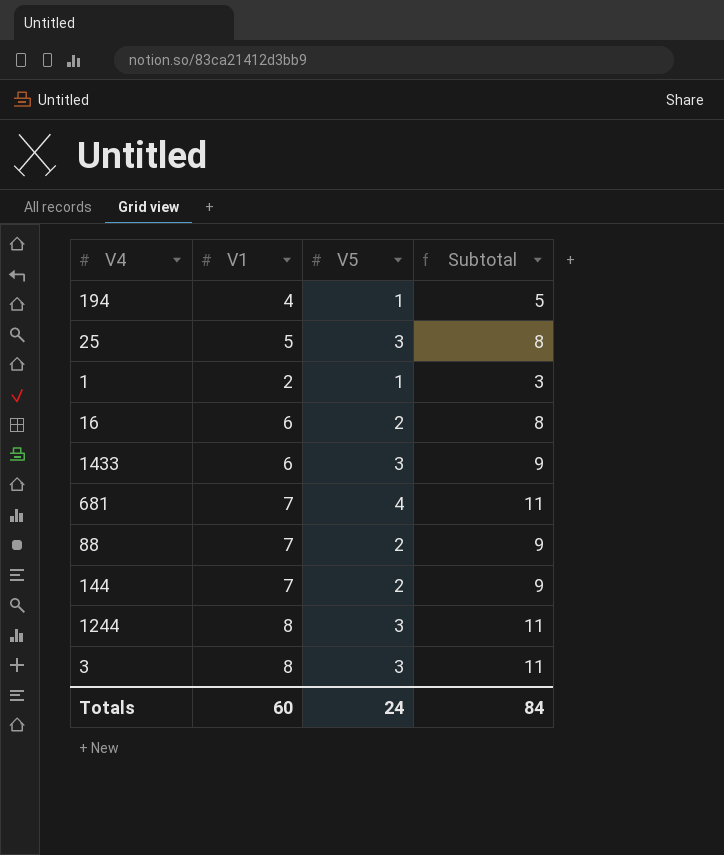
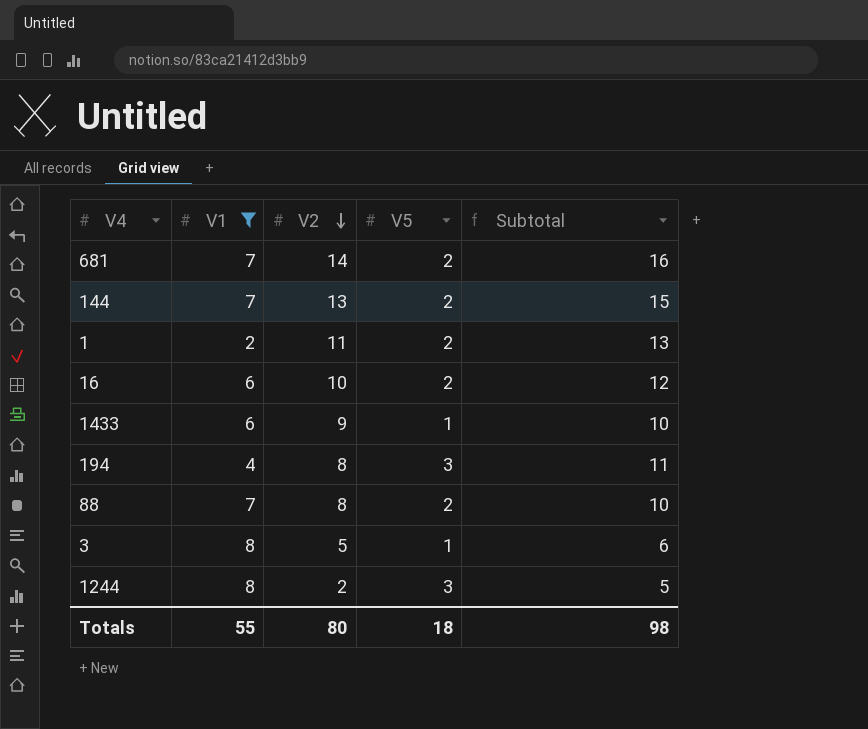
filter: none -> V1 != 5
row order: none -> V2 descending
column V2 | position: none -> 3
column Subtotal | formula: [V1] + [V5] -> [V2] + [V5]
681 | V5: 4 -> 2
1 | V5: 1 -> 2
1433 | V5: 3 -> 1
194 | V5: 1 -> 3
3 | V5: 3 -> 1
Totals | V1: 60 -> 55
Totals | V5: 24 -> 18
Totals | Subtotal: 84 -> 98

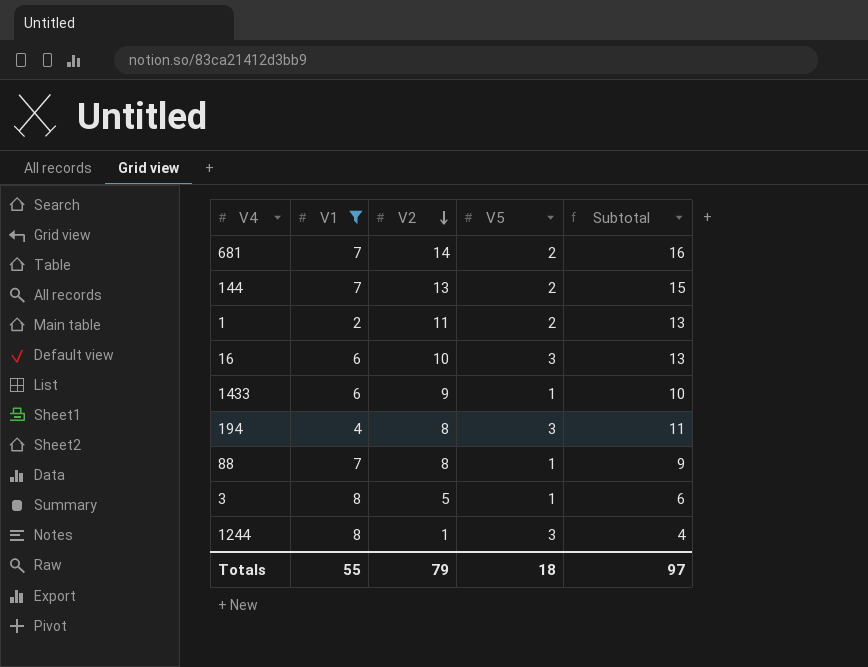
16 | V5: 2 -> 3
16 | Subtotal: 12 -> 13
88 | V5: 2 -> 1
88 | Subtotal: 10 -> 9
1244 | V2: 2 -> 1
1244 | Subtotal: 5 -> 4
Totals | V2: 80 -> 79
Totals | Subtotal: 98 -> 97

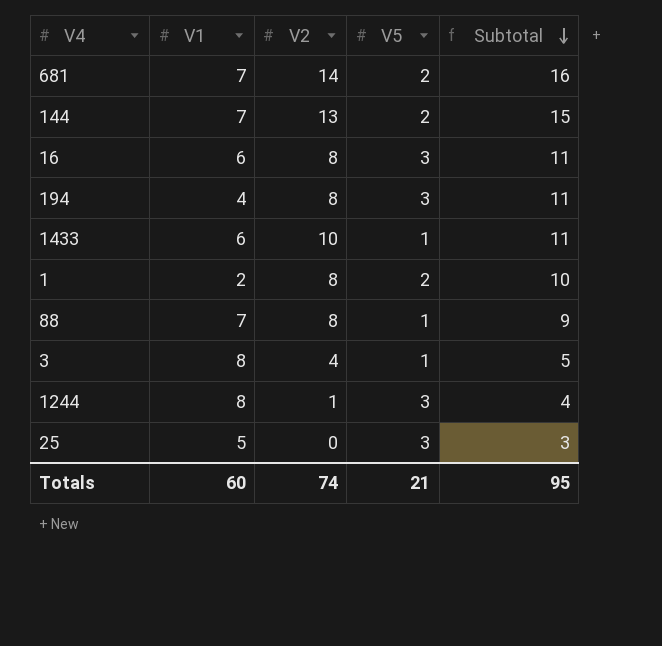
filter: V1 != 5 -> none
row order: V2 descending -> Subtotal descending
16 | V2: 10 -> 8
16 | Subtotal: 13 -> 11
1433 | V2: 9 -> 10
1433 | Subtotal: 10 -> 11
1 | V2: 11 -> 8
1 | Subtotal: 13 -> 10
3 | V2: 5 -> 4
3 | Subtotal: 6 -> 5
Totals | V1: 55 -> 60
Totals | V2: 79 -> 74
Totals | V5: 18 -> 21
Totals | Subtotal: 97 -> 95

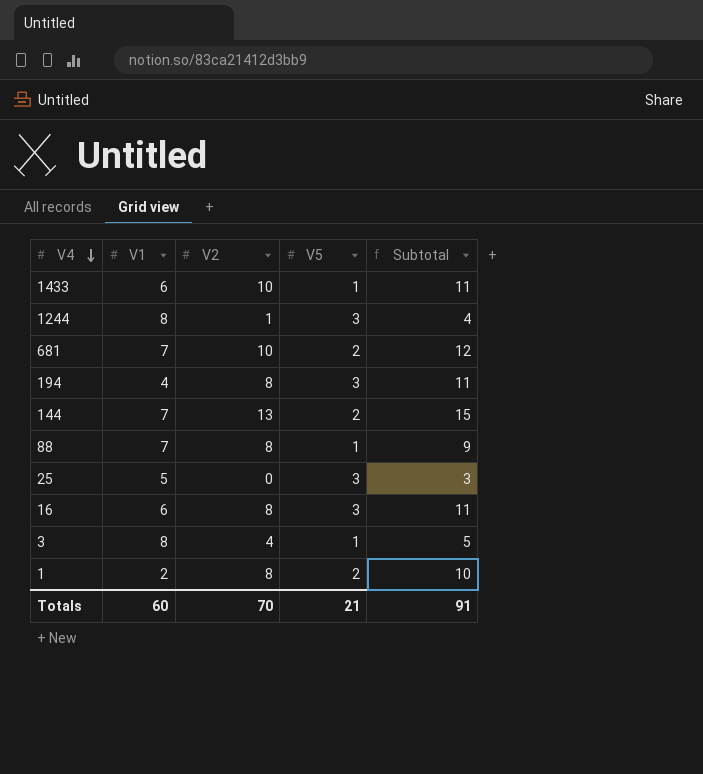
row order: Subtotal descending -> V4 descending
681 | V2: 14 -> 10
681 | Subtotal: 16 -> 12
Totals | V2: 74 -> 70
Totals | Subtotal: 95 -> 91

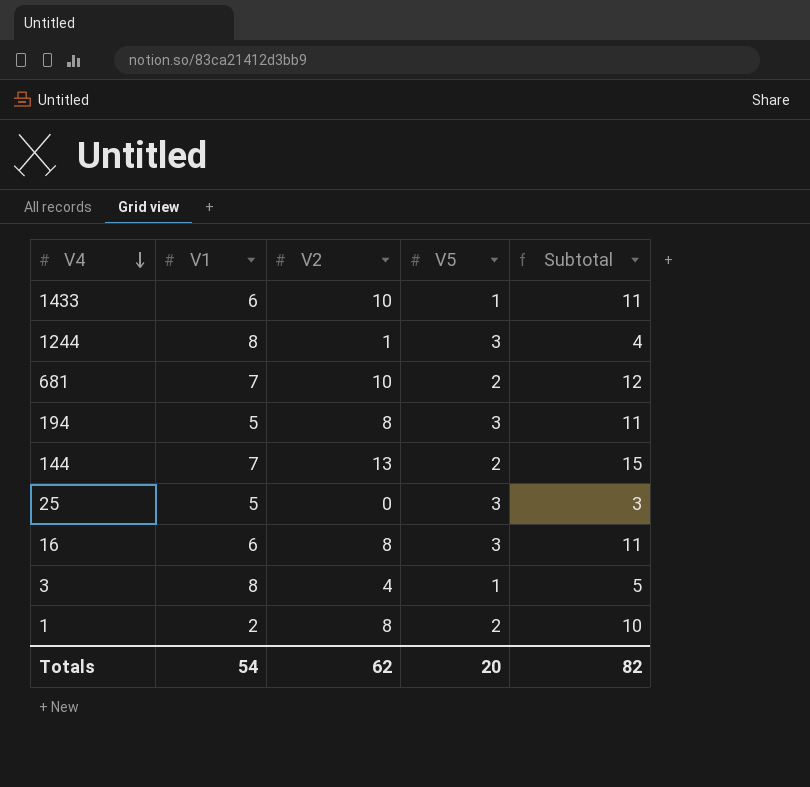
row 88: 7 | 8 | 1 | 9 -> none
194 | V1: 4 -> 5
Totals | V1: 60 -> 54
Totals | V2: 70 -> 62
Totals | V5: 21 -> 20
Totals | Subtotal: 91 -> 82

